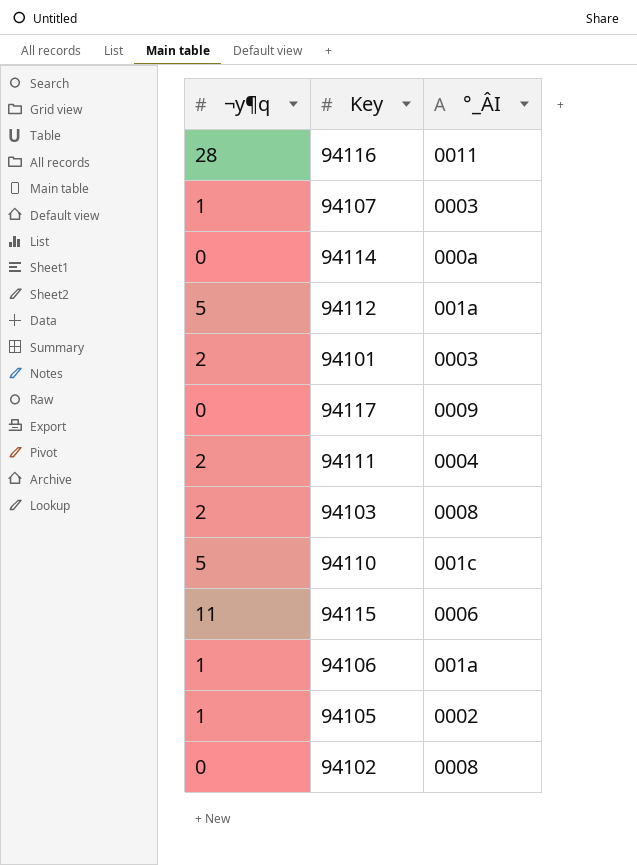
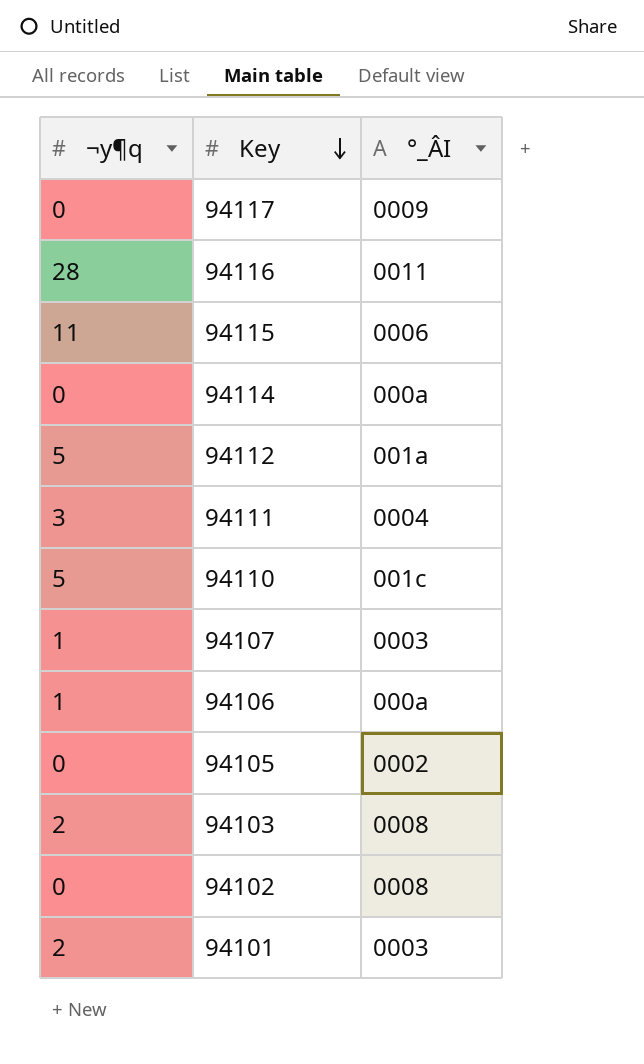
row order: none -> Key descending
94111 | ¬y¶q: 2 -> 3
94106 | °_ÂI: 001a -> 000a
94105 | ¬y¶q: 1 -> 0

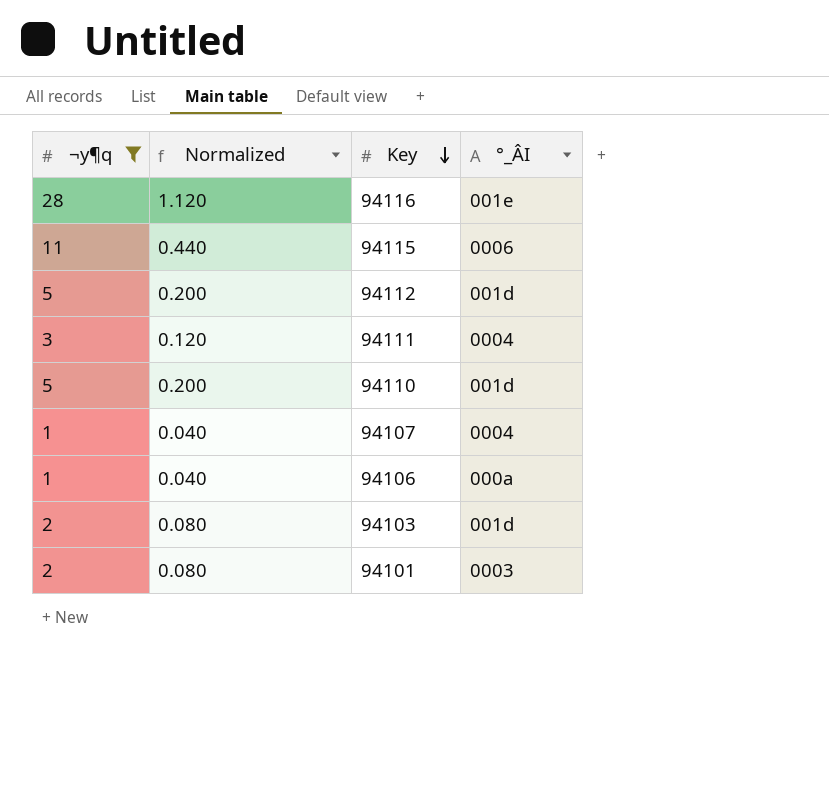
filter: none -> ¬y¶q != 0
column Normalized | formula: none -> [¬y¶q] * 0.04
94116 | °_ÂI: 0011 -> 001e
94112 | °_ÂI: 001a -> 001d
94110 | °_ÂI: 001c -> 001d
94107 | °_ÂI: 0003 -> 0004
94103 | °_ÂI: 0008 -> 001d

